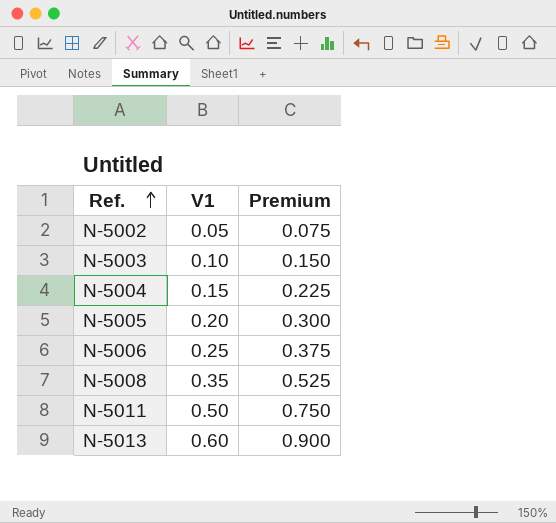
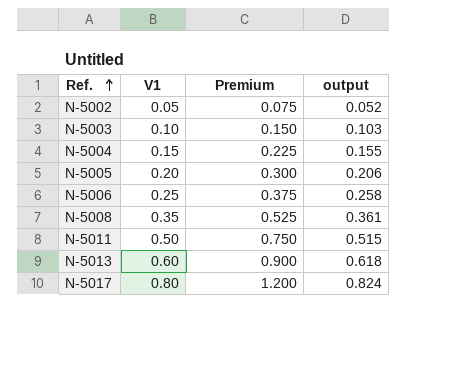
column output | formula: none -> [V1] * 1.03
row N-5017: none -> 0.80 | 1.200 | 0.824

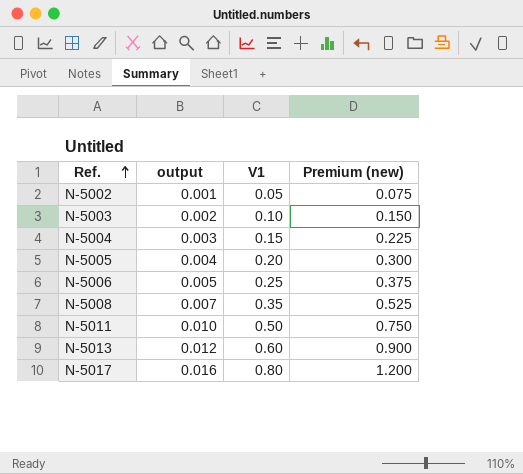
column output | formula: [V1] * 1.03 -> [V1] * 0.02
column output | position: 4 -> 2
column name: Premium -> Premium (new)

